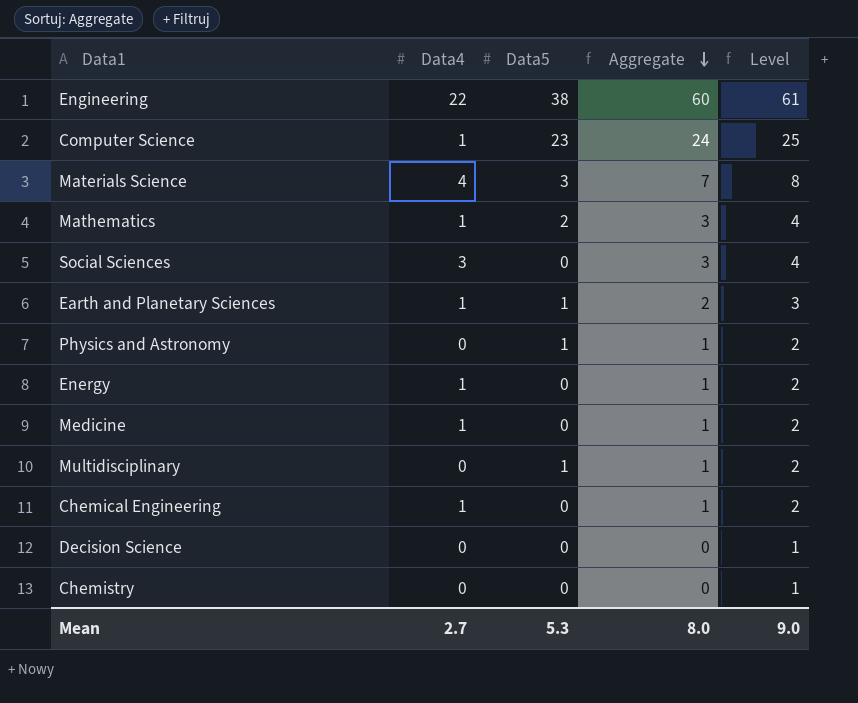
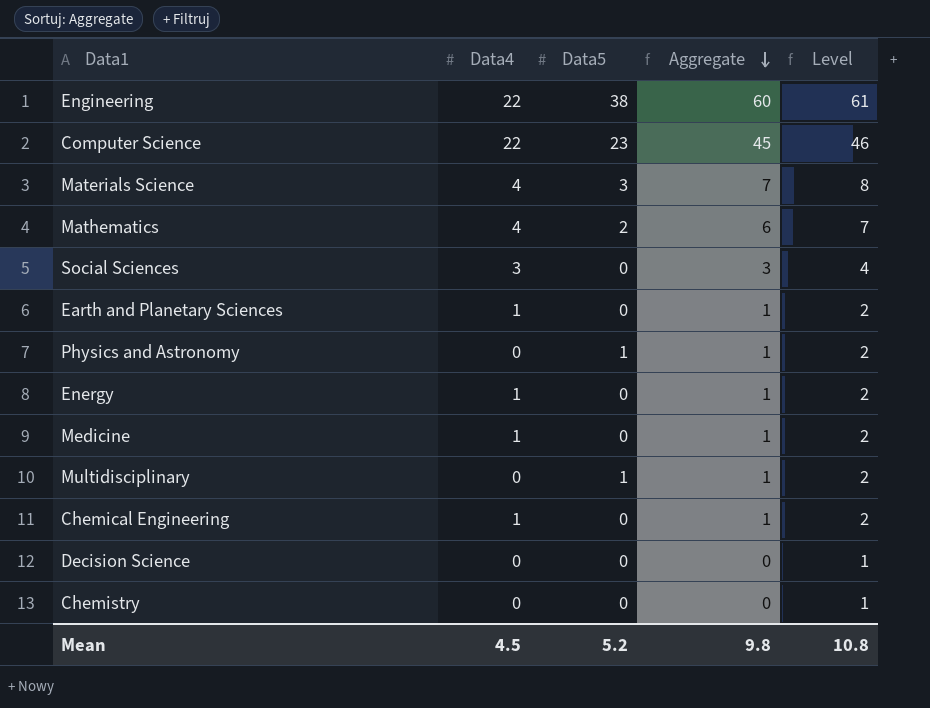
Computer Science | Data4: 1 -> 22
Computer Science | Aggregate: 24 -> 45
Computer Science | Level: 25 -> 46
Mathematics | Data4: 1 -> 4
Mathematics | Aggregate: 3 -> 6
Mathematics | Level: 4 -> 7
Earth and Planetary Sciences | Data5: 1 -> 0
Earth and Planetary Sciences | Aggregate: 2 -> 1
Earth and Planetary Sciences | Level: 3 -> 2
Mean | Data4: 2.7 -> 4.5
Mean | Data5: 5.3 -> 5.2
Mean | Aggregate: 8.0 -> 9.8
Mean | Level: 9.0 -> 10.8

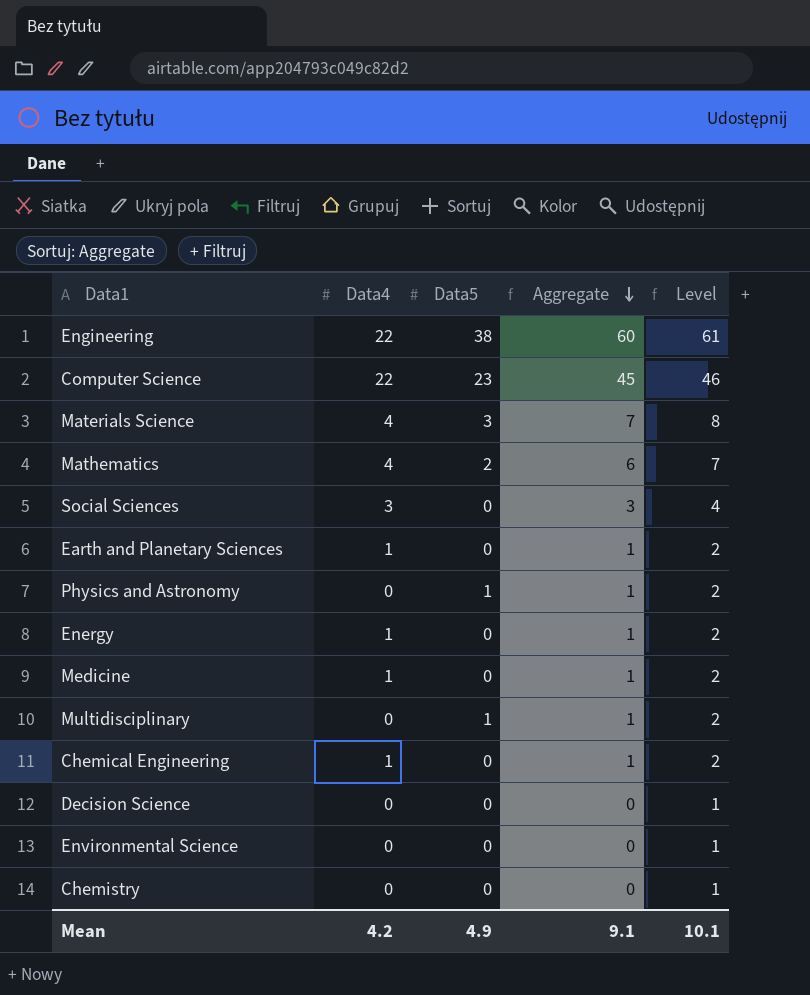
row Environmental Science: none -> 0 | 0 | 0 | 1
Mean | Data4: 4.5 -> 4.2
Mean | Data5: 5.2 -> 4.9
Mean | Aggregate: 9.8 -> 9.1
Mean | Level: 10.8 -> 10.1

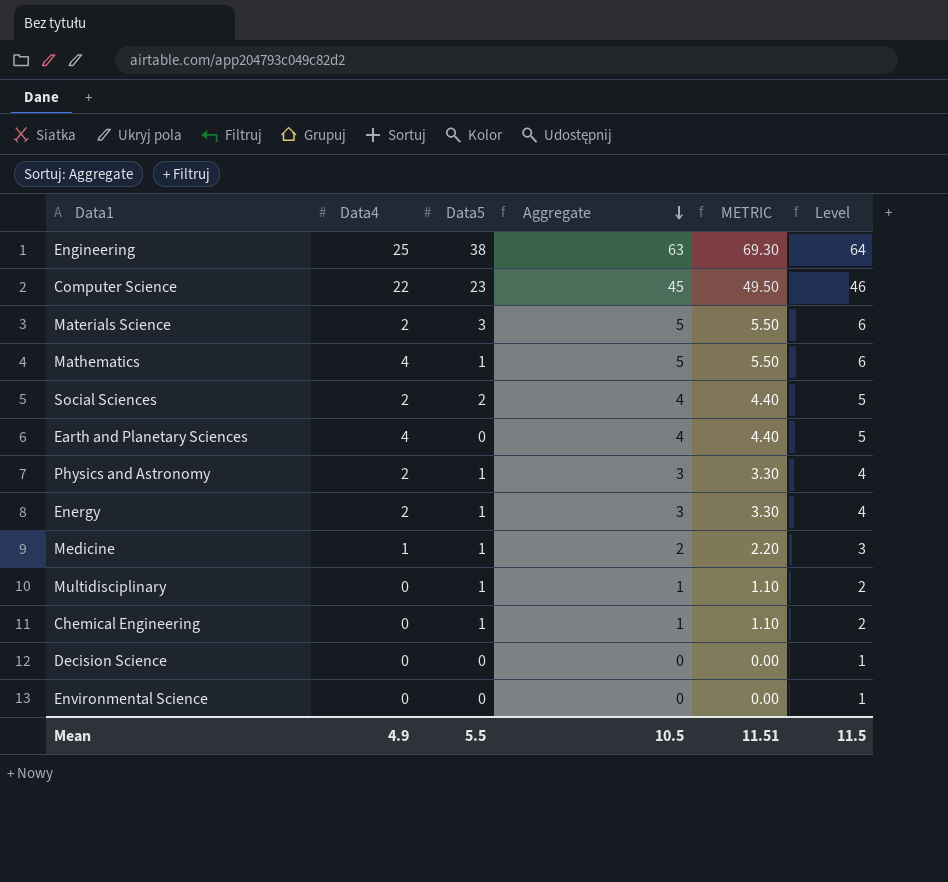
column METRIC | formula: none -> [Aggregate] * 1.1
row Chemistry: 0 | 0 | 0 | 1 -> none
Engineering | Data4: 22 -> 25
Engineering | Aggregate: 60 -> 63
Engineering | Level: 61 -> 64
Materials Science | Data4: 4 -> 2
Materials Science | Aggregate: 7 -> 5
Materials Science | Level: 8 -> 6
Mathematics | Data5: 2 -> 1
Mathematics | Aggregate: 6 -> 5
Mathematics | Level: 7 -> 6
Social Sciences | Data4: 3 -> 2
Social Sciences | Data5: 0 -> 2
Social Sciences | Aggregate: 3 -> 4
Social Sciences | Level: 4 -> 5
Earth and Planetary Sciences | Data4: 1 -> 4
Earth and Planetary Sciences | Aggregate: 1 -> 4
Earth and Planetary Sciences | Level: 2 -> 5
Physics and Astronomy | Data4: 0 -> 2
Physics and Astronomy | Aggregate: 1 -> 3
Physics and Astronomy | Level: 2 -> 4
Energy | Data4: 1 -> 2
Energy | Data5: 0 -> 1
Energy | Aggregate: 1 -> 3
Energy | Level: 2 -> 4
Medicine | Data5: 0 -> 1
Medicine | Aggregate: 1 -> 2
Medicine | Level: 2 -> 3
Chemical Engineering | Data4: 1 -> 0
Chemical Engineering | Data5: 0 -> 1
Mean | Data4: 4.2 -> 4.9
Mean | Data5: 4.9 -> 5.5
Mean | Aggregate: 9.1 -> 10.5
Mean | Level: 10.1 -> 11.5

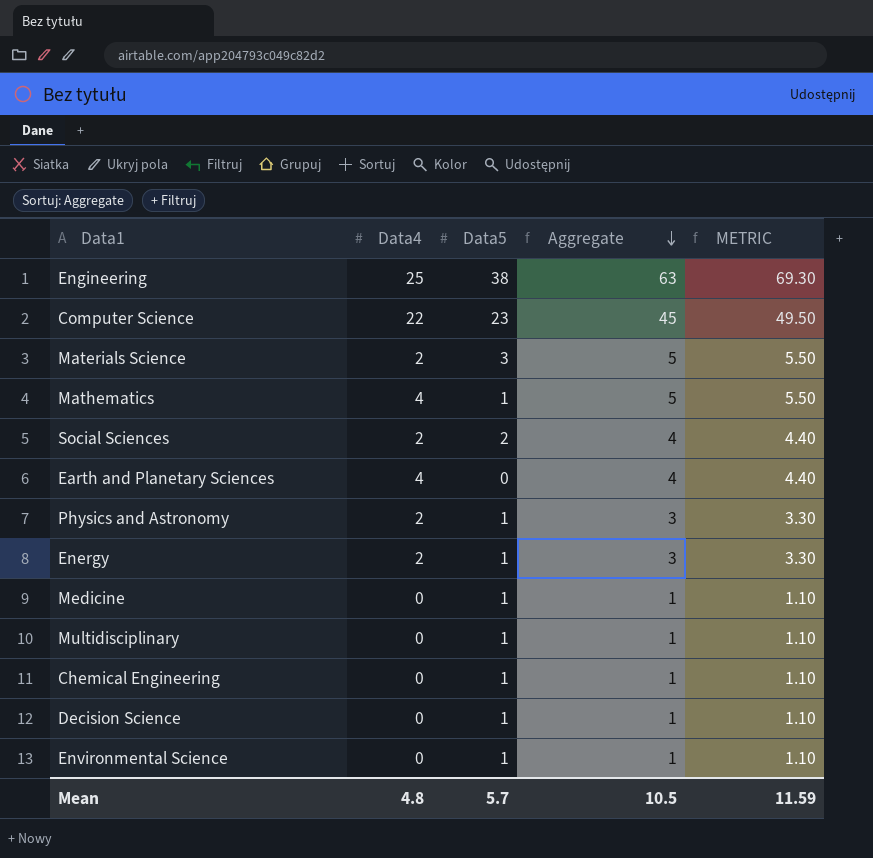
column Level | formula: [Aggregate] + 1 -> none
Medicine | Data4: 1 -> 0
Medicine | Aggregate: 2 -> 1
Medicine | METRIC: 2.20 -> 1.10
Decision Science | Data5: 0 -> 1
Decision Science | Aggregate: 0 -> 1
Decision Science | METRIC: 0.00 -> 1.10
Environmental Science | Data5: 0 -> 1
Environmental Science | Aggregate: 0 -> 1
Environmental Science | METRIC: 0.00 -> 1.10
Mean | Data4: 4.9 -> 4.8
Mean | Data5: 5.5 -> 5.7
Mean | METRIC: 11.51 -> 11.59

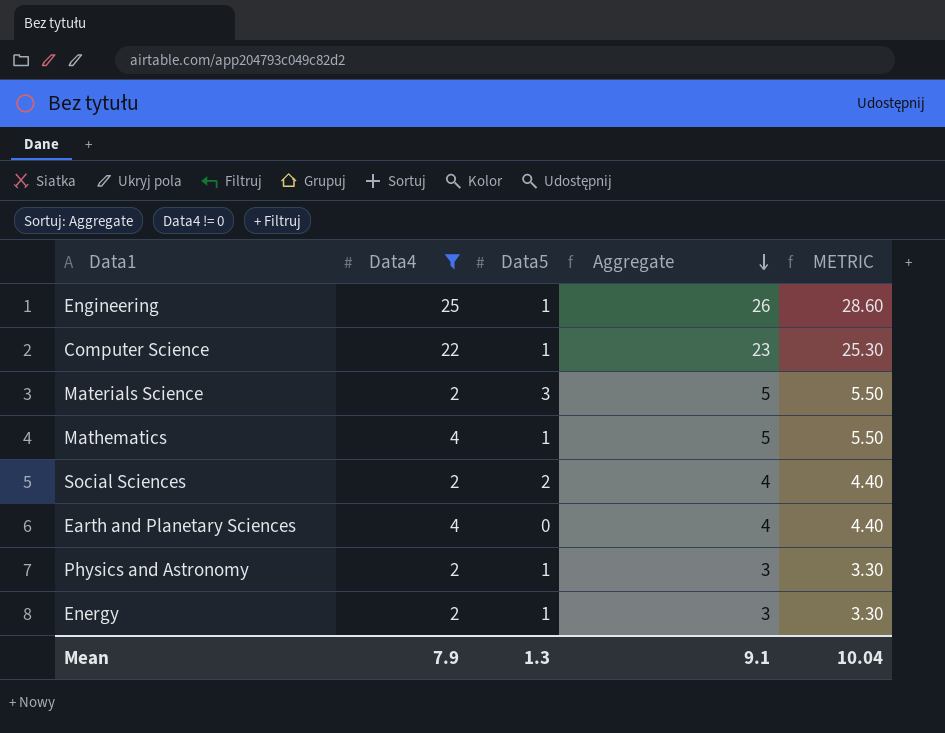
filter: none -> Data4 != 0
Engineering | Data5: 38 -> 1
Engineering | Aggregate: 63 -> 26
Engineering | METRIC: 69.30 -> 28.60
Computer Science | Data5: 23 -> 1
Computer Science | Aggregate: 45 -> 23
Computer Science | METRIC: 49.50 -> 25.30
Mean | Data4: 4.8 -> 7.9
Mean | Data5: 5.7 -> 1.3
Mean | Aggregate: 10.5 -> 9.1
Mean | METRIC: 11.59 -> 10.04

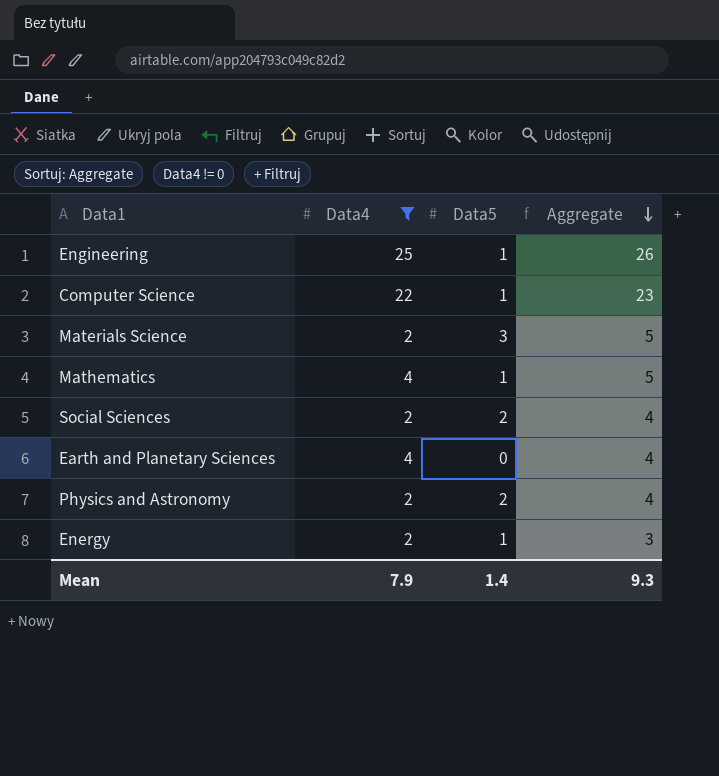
column METRIC | formula: [Aggregate] * 1.1 -> none
Physics and Astronomy | Data5: 1 -> 2
Physics and Astronomy | Aggregate: 3 -> 4
Mean | Data5: 1.3 -> 1.4
Mean | Aggregate: 9.1 -> 9.3

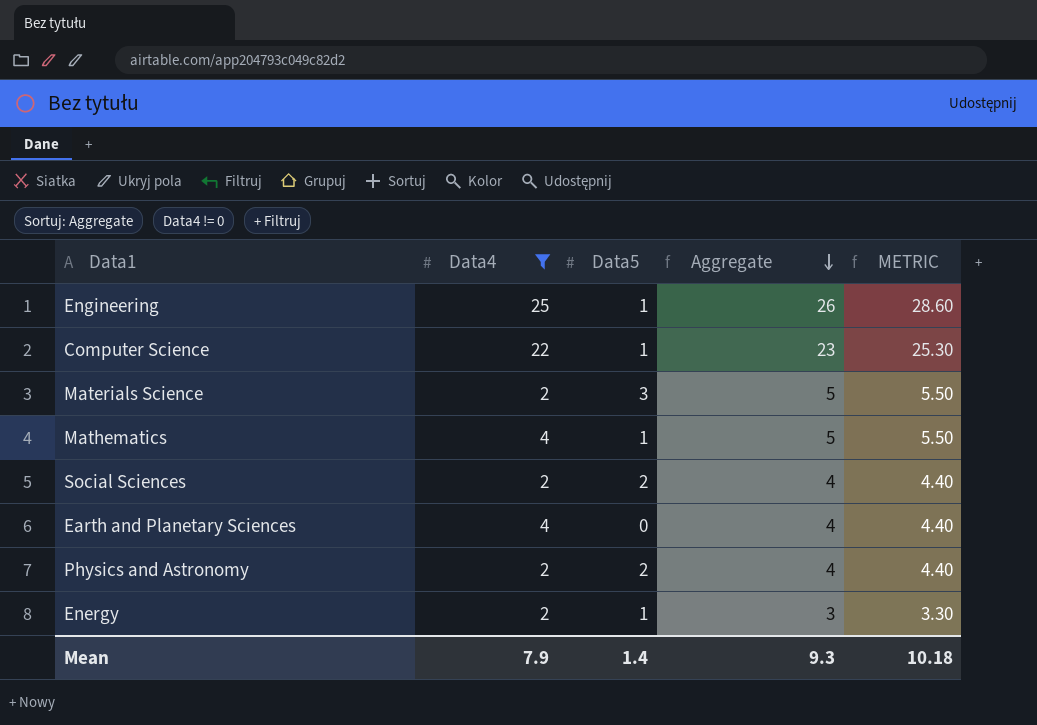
column METRIC | formula: none -> [Aggregate] * 1.1

